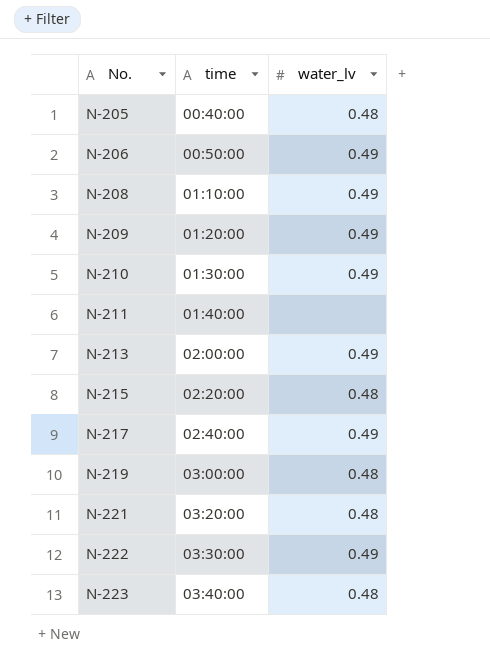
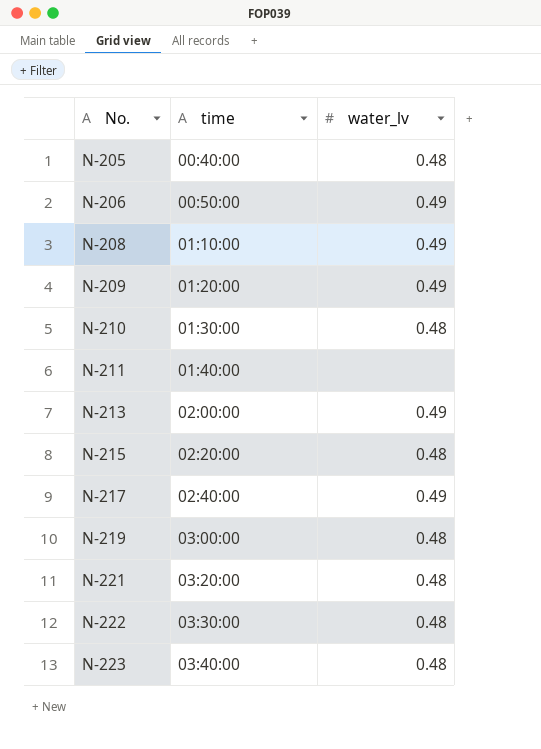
N-210 | water_lv: 0.49 -> 0.48
N-222 | water_lv: 0.49 -> 0.48

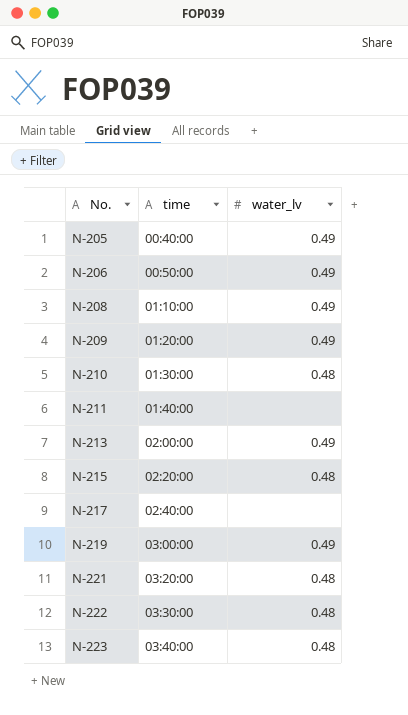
N-205 | water_lv: 0.48 -> 0.49
N-217 | water_lv: 0.49 -> none
N-219 | water_lv: 0.48 -> 0.49

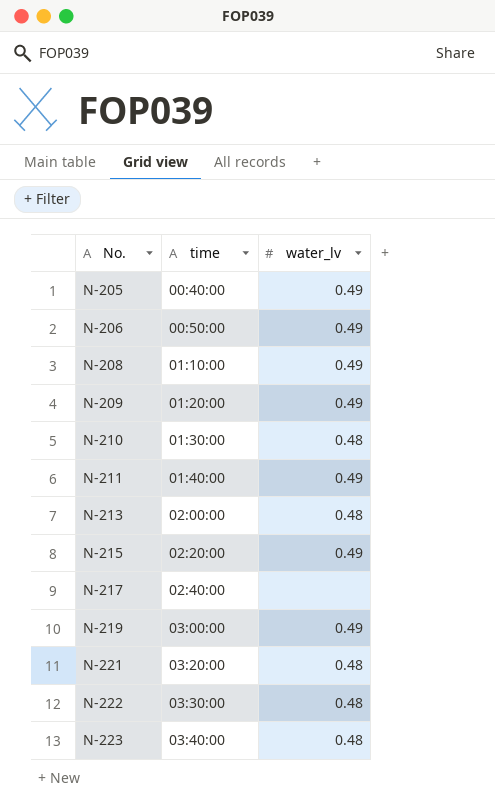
N-211 | water_lv: none -> 0.49
N-213 | water_lv: 0.49 -> 0.48
N-215 | water_lv: 0.48 -> 0.49

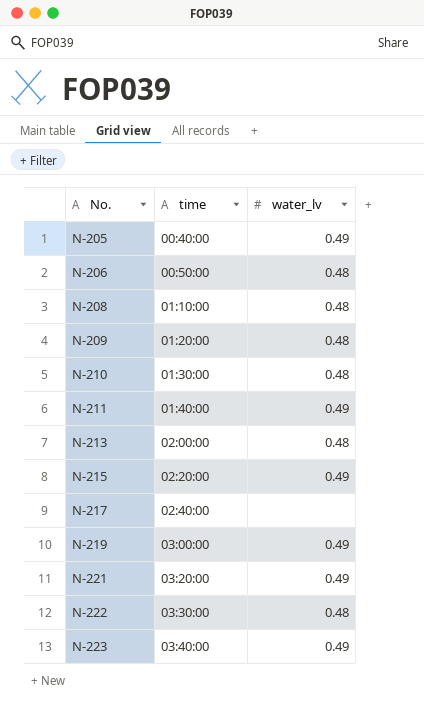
N-206 | water_lv: 0.49 -> 0.48
N-208 | water_lv: 0.49 -> 0.48
N-209 | water_lv: 0.49 -> 0.48
N-221 | water_lv: 0.48 -> 0.49
N-223 | water_lv: 0.48 -> 0.49

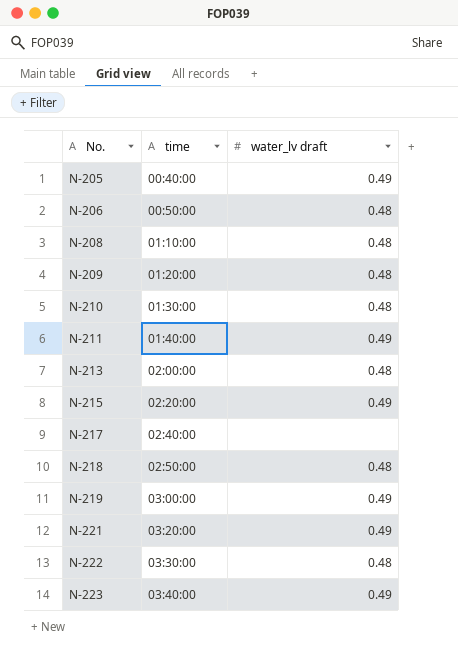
column name: water_lv -> water_lv draft
row N-218: none -> 02:50:00 | 0.48

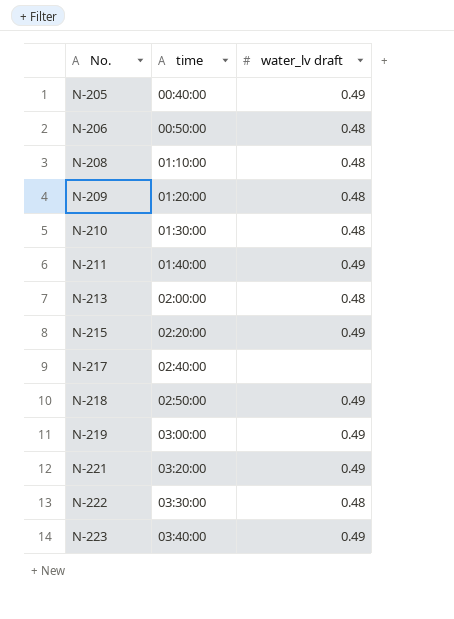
N-218 | water_lv draft: 0.48 -> 0.49

